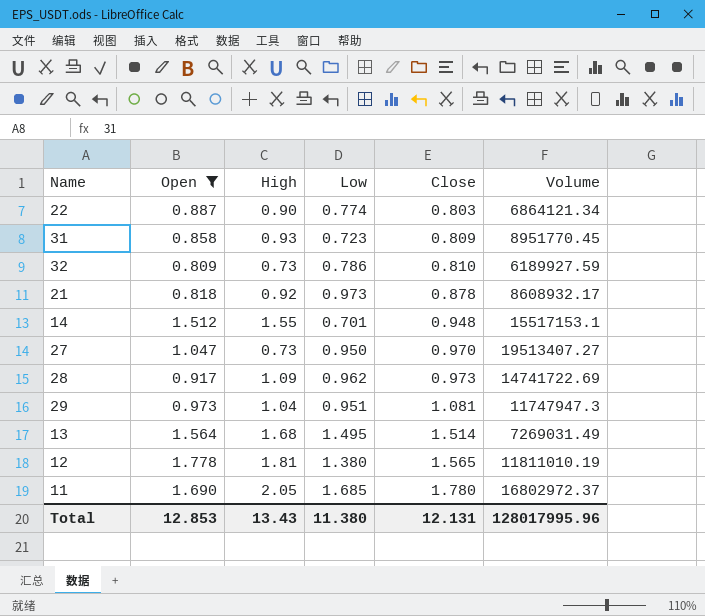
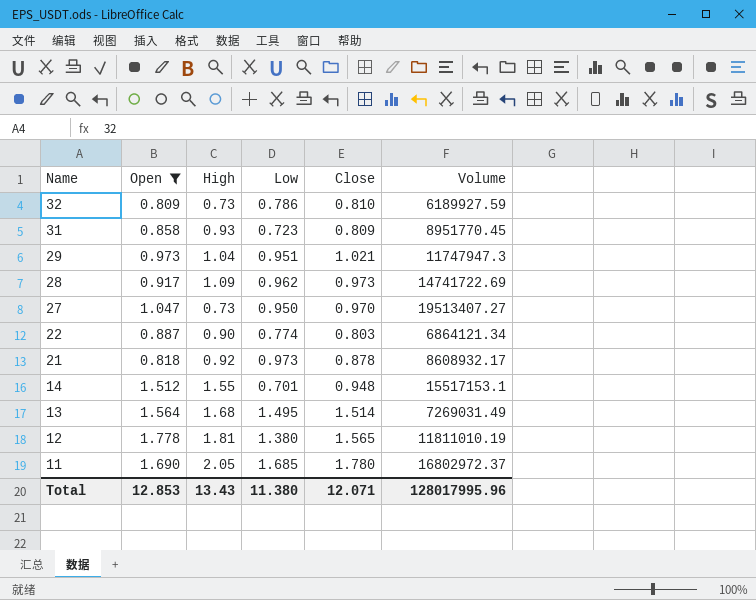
row order: Close ascending -> Name descending
29 | Close: 1.081 -> 1.021
Total | Close: 12.131 -> 12.071

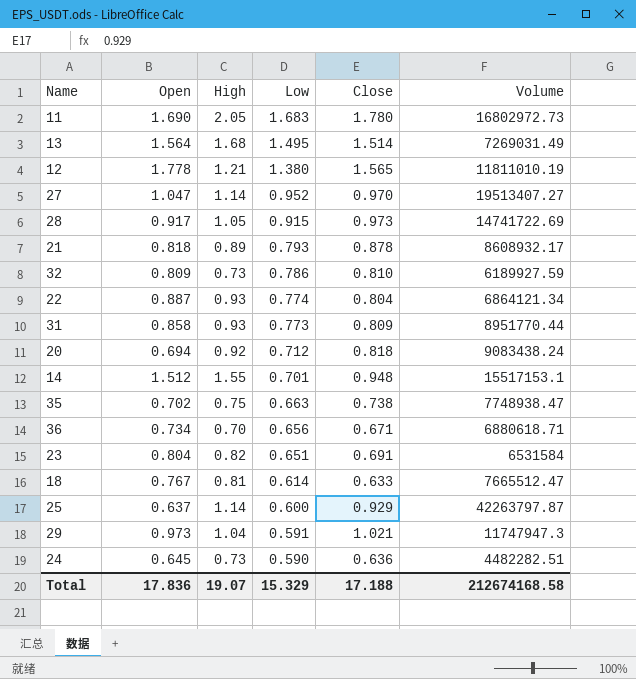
filter: Open >= 0.809 -> none
row order: Name descending -> Low descending
11 | Low: 1.685 -> 1.683
11 | Volume: 16802972.37 -> 16802972.73
12 | High: 1.81 -> 1.21
27 | High: 0.73 -> 1.14
27 | Low: 0.950 -> 0.952
28 | High: 1.09 -> 1.05
28 | Low: 0.962 -> 0.915
21 | High: 0.92 -> 0.89
21 | Low: 0.973 -> 0.793
22 | High: 0.90 -> 0.93
22 | Close: 0.803 -> 0.804
31 | Low: 0.723 -> 0.773
31 | Volume: 8951770.45 -> 8951770.44
29 | Low: 0.951 -> 0.591
Total | Open: 12.853 -> 17.836
Total | High: 13.43 -> 19.07
Total | Low: 11.380 -> 15.329
Total | Close: 12.071 -> 17.188
Total | Volume: 128017995.96 -> 212674168.58

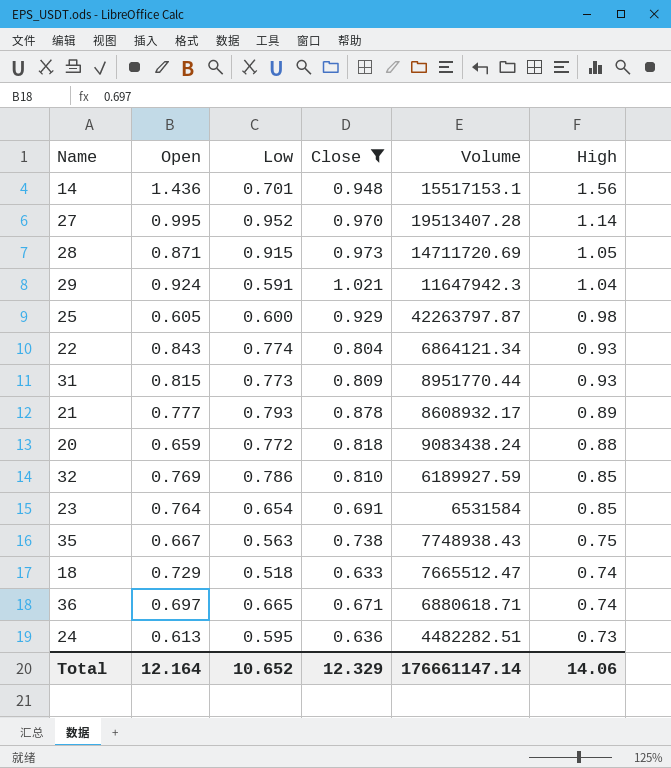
filter: none -> Close <= 1.021
row order: Low descending -> High descending
column High | position: 3 -> 6
14 | Open: 1.512 -> 1.436
14 | High: 1.55 -> 1.56
27 | Open: 1.047 -> 0.995
27 | Volume: 19513407.27 -> 19513407.28
28 | Open: 0.917 -> 0.871
28 | Volume: 14741722.69 -> 14711720.69
29 | Open: 0.973 -> 0.924
29 | Volume: 11747947.3 -> 11647942.3
25 | Open: 0.637 -> 0.605
25 | High: 1.14 -> 0.98
22 | Open: 0.887 -> 0.843
31 | Open: 0.858 -> 0.815
21 | Open: 0.818 -> 0.777
20 | Open: 0.694 -> 0.659
20 | Low: 0.712 -> 0.772
20 | High: 0.92 -> 0.88
32 | Open: 0.809 -> 0.769
32 | High: 0.73 -> 0.85
23 | Open: 0.804 -> 0.764
23 | Low: 0.651 -> 0.654
23 | High: 0.82 -> 0.85
35 | Open: 0.702 -> 0.667
35 | Low: 0.663 -> 0.563
35 | Volume: 7748938.47 -> 7748938.43
18 | Open: 0.767 -> 0.729
18 | Low: 0.614 -> 0.518
18 | High: 0.81 -> 0.74
36 | Open: 0.734 -> 0.697
36 | Low: 0.656 -> 0.665
36 | High: 0.70 -> 0.74
24 | Open: 0.645 -> 0.613
24 | Low: 0.590 -> 0.595
Total | Open: 17.836 -> 12.164
Total | Low: 15.329 -> 10.652
Total | Close: 17.188 -> 12.329
Total | Volume: 212674168.58 -> 176661147.14
Total | High: 19.07 -> 14.06

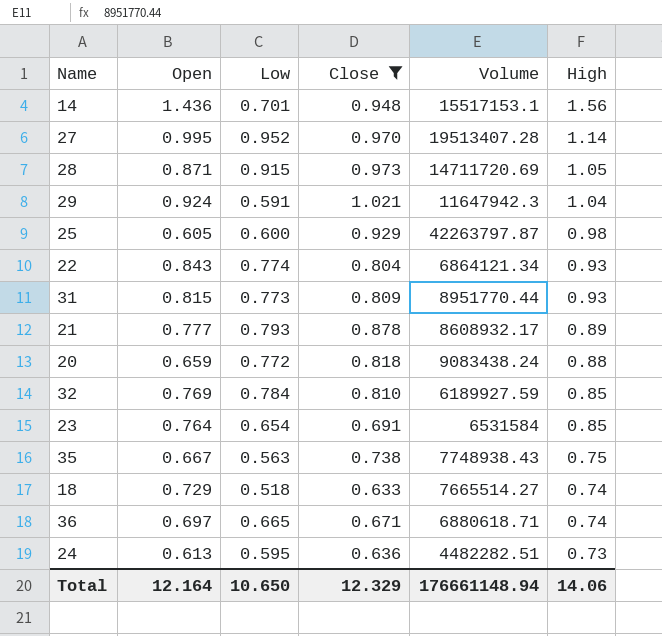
32 | Low: 0.786 -> 0.784
18 | Volume: 7665512.47 -> 7665514.27
Total | Low: 10.652 -> 10.650
Total | Volume: 176661147.14 -> 176661148.94

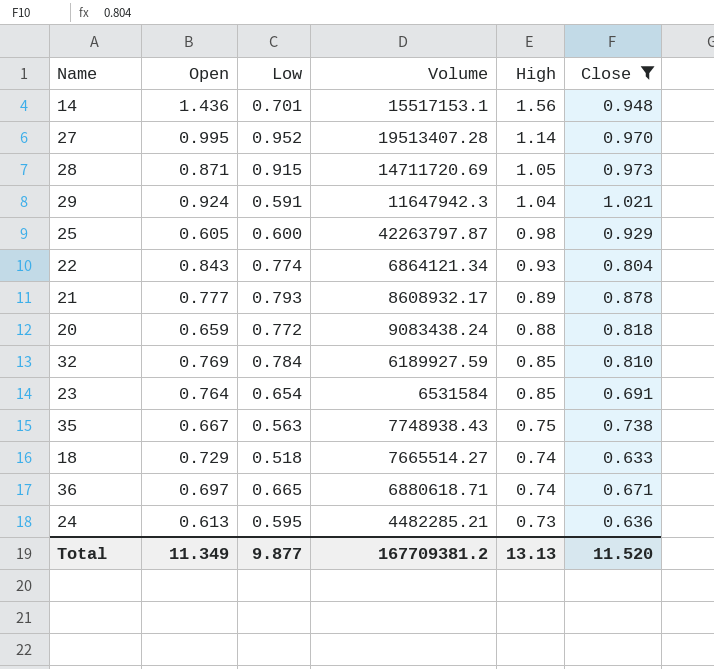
column Close | position: 4 -> 6
row 31: 0.815 | 0.773 | 0.809 | 8951770.44 | 0.93 -> none
24 | Volume: 4482282.51 -> 4482285.21
Total | Open: 12.164 -> 11.349
Total | Low: 10.650 -> 9.877
Total | Volume: 176661148.94 -> 167709381.2
Total | High: 14.06 -> 13.13
Total | Close: 12.329 -> 11.520

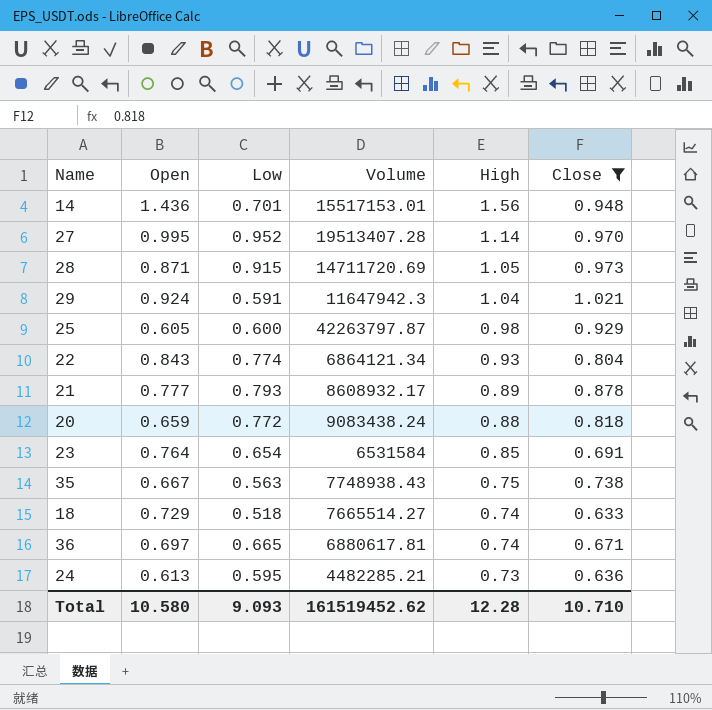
row 32: 0.769 | 0.784 | 6189927.59 | 0.85 | 0.810 -> none
14 | Volume: 15517153.1 -> 15517153.01
36 | Volume: 6880618.71 -> 6880617.81
Total | Open: 11.349 -> 10.580
Total | Low: 9.877 -> 9.093
Total | Volume: 167709381.2 -> 161519452.62
Total | High: 13.13 -> 12.28
Total | Close: 11.520 -> 10.710

